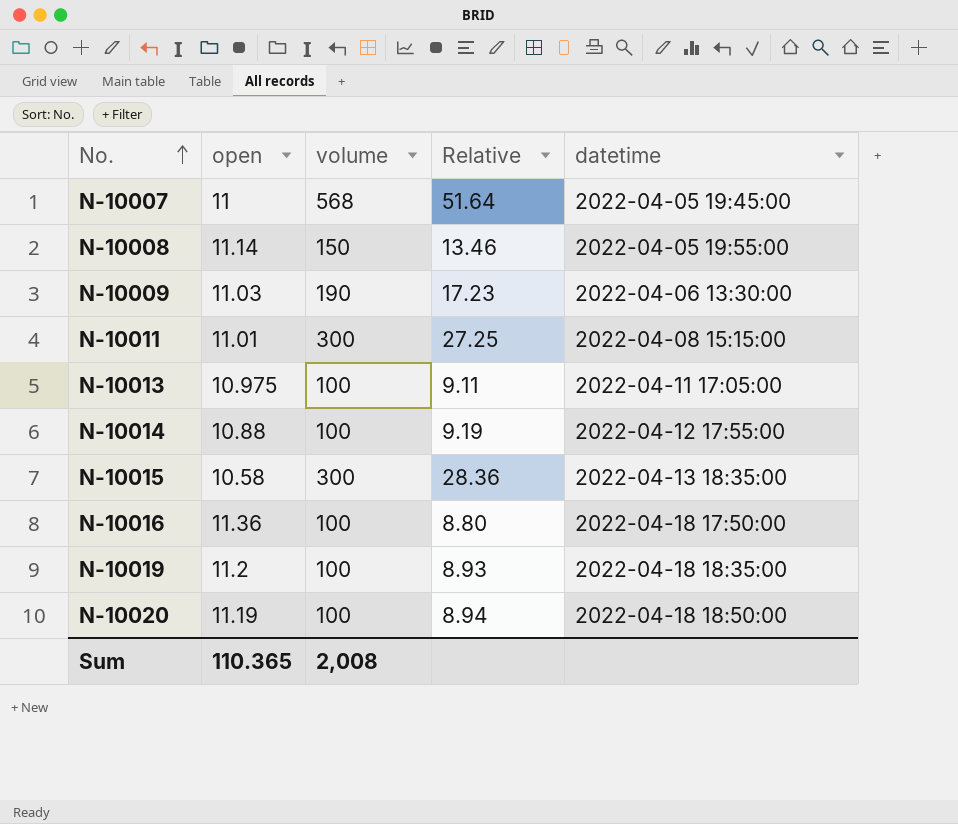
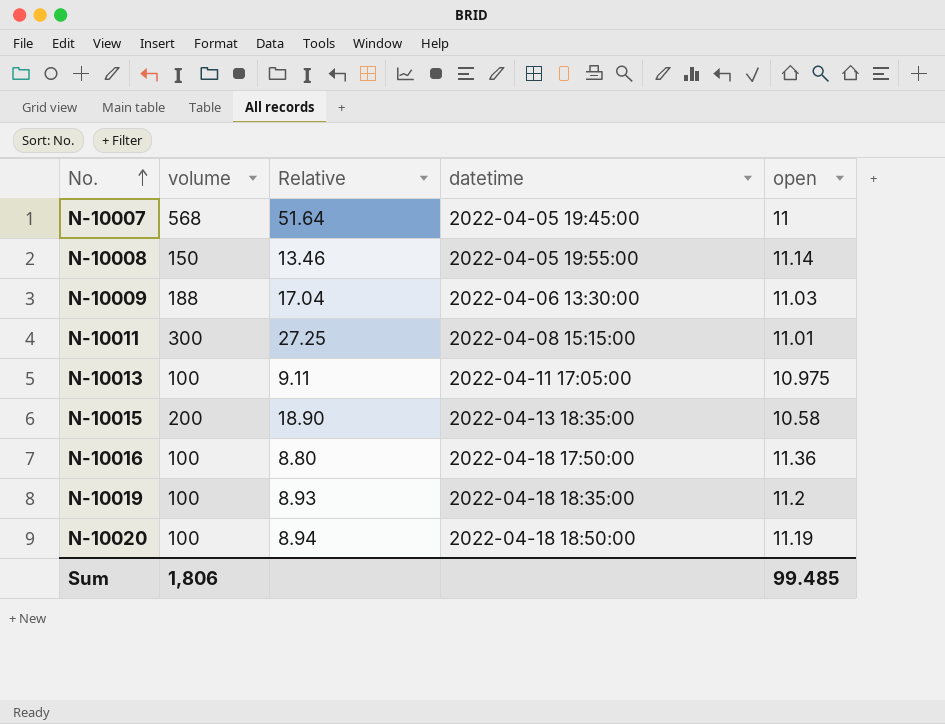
column open | position: 2 -> 5
row N-10014: 10.88 | 100 | 9.19 | 2022-04-12 17:55:00 -> none
N-10009 | volume: 190 -> 188
N-10009 | Relative: 17.23 -> 17.04
N-10015 | volume: 300 -> 200
N-10015 | Relative: 28.36 -> 18.90
Sum | volume: 2,008 -> 1,806
Sum | open: 110.365 -> 99.485

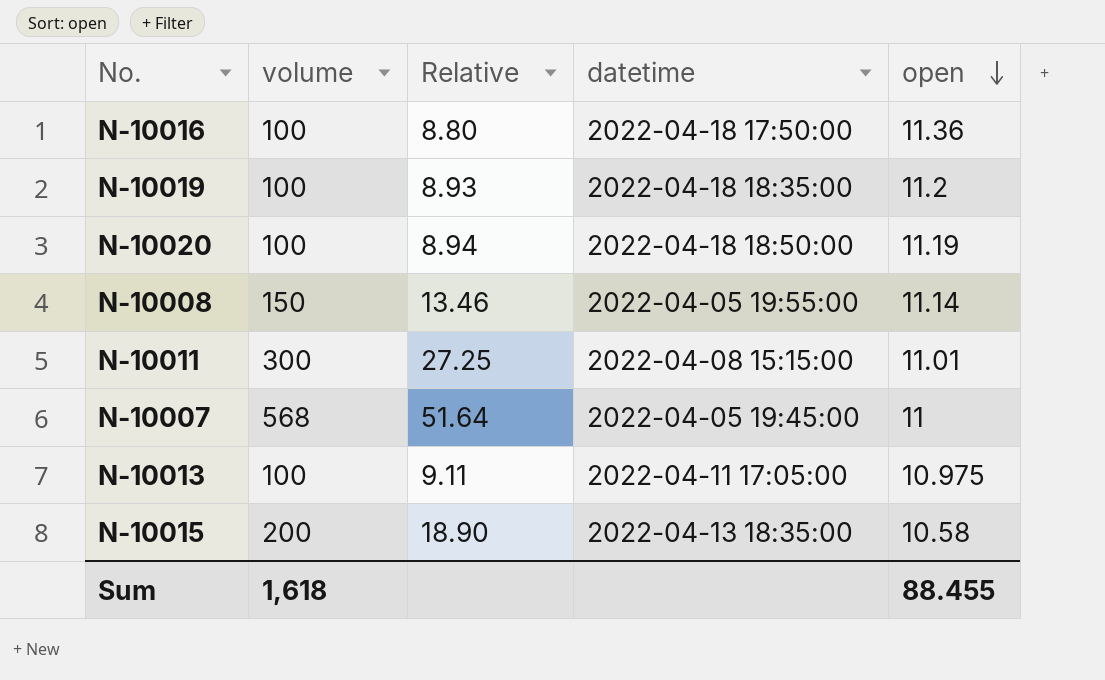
row order: No. ascending -> open descending
row N-10009: 188 | 17.04 | 2022-04-06 13:30:00 | 11.03 -> none
Sum | volume: 1,806 -> 1,618
Sum | open: 99.485 -> 88.455

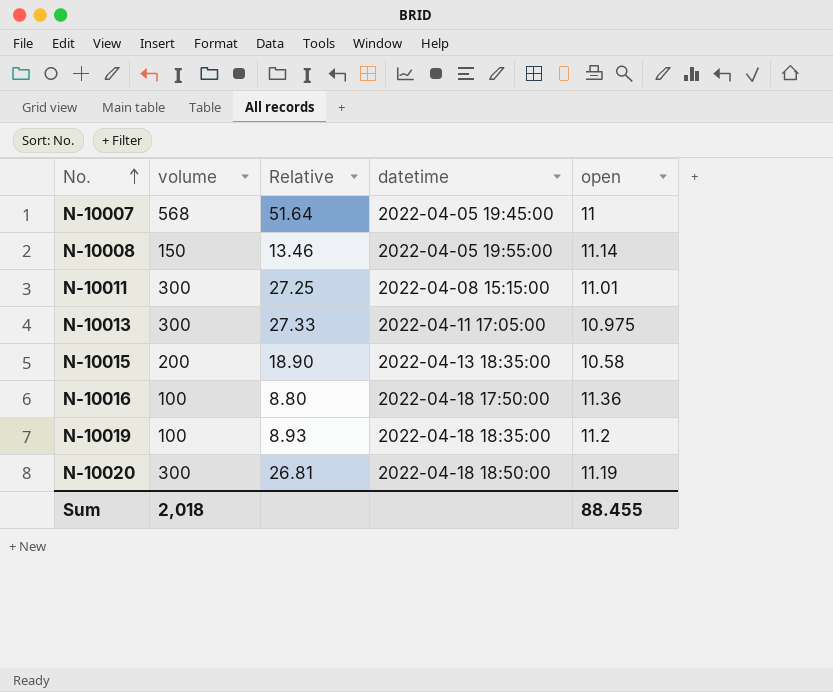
row order: open descending -> No. ascending
N-10013 | volume: 100 -> 300
N-10013 | Relative: 9.11 -> 27.33
N-10020 | volume: 100 -> 300
N-10020 | Relative: 8.94 -> 26.81
Sum | volume: 1,618 -> 2,018

